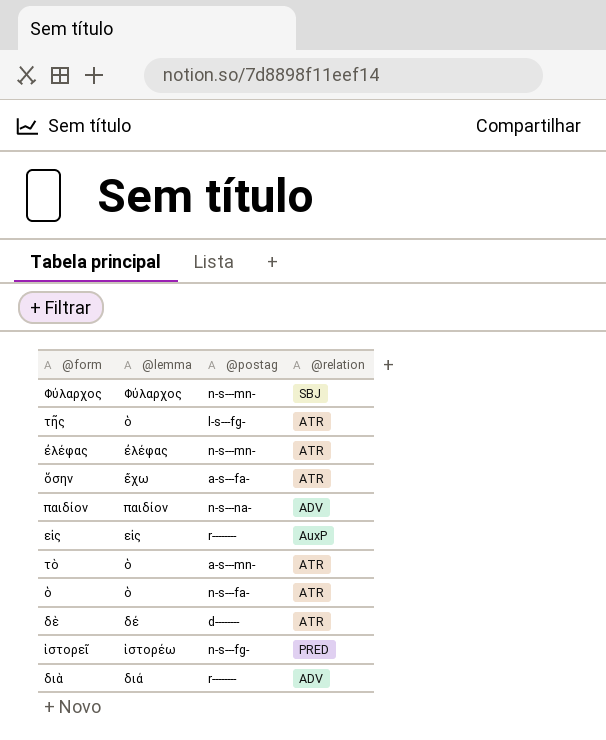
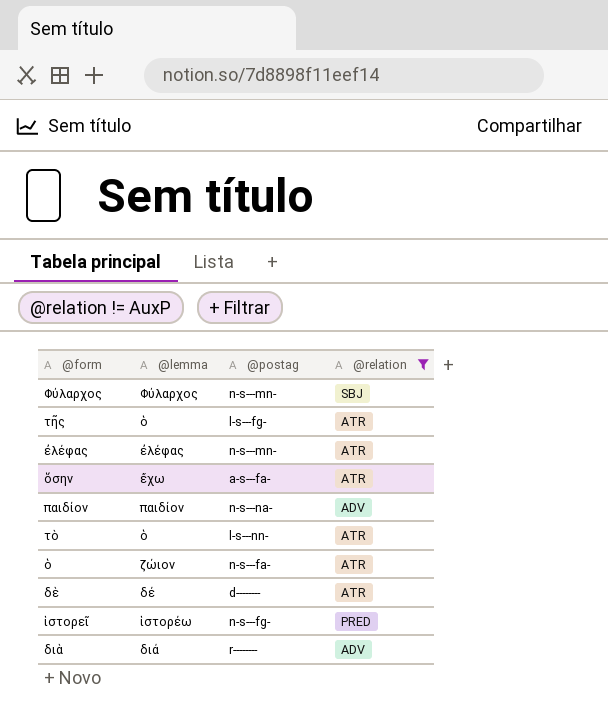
filter: none -> @relation != AuxP
τὸ | @postag: a-s---mn- -> l-s---nn-
ὁ | @lemma: ὁ -> ζώιον

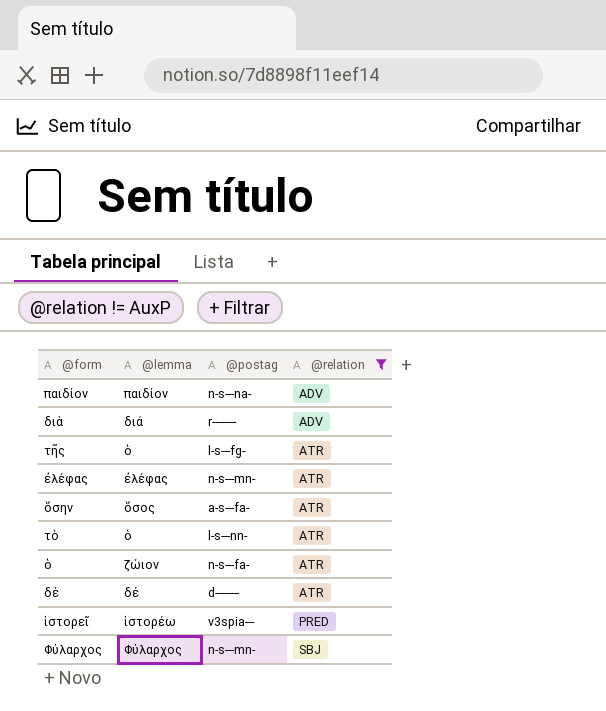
row order: none -> @relation ascending
ὅσην | @lemma: ἔχω -> ὅσος
ἱστορεῖ | @postag: n-s---fg- -> v3spia---

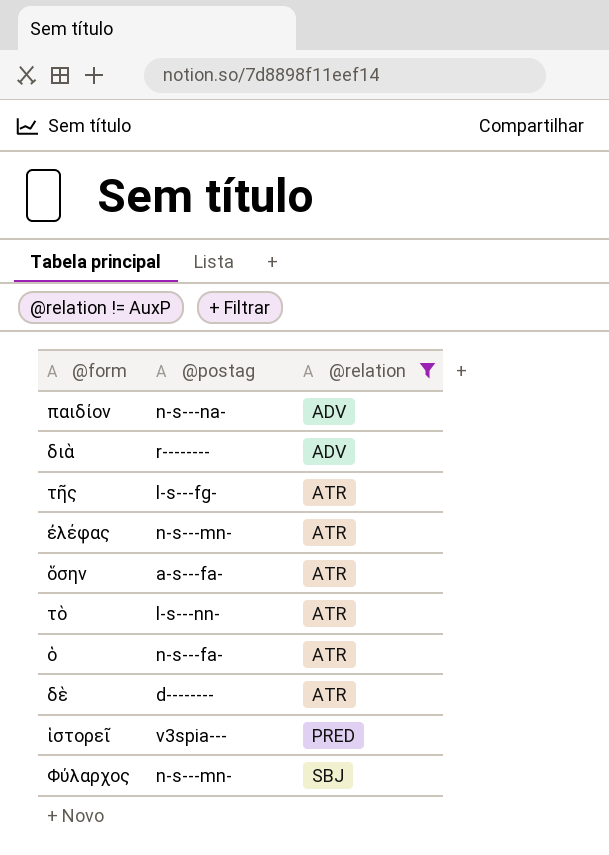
column @lemma | position: 2 -> none

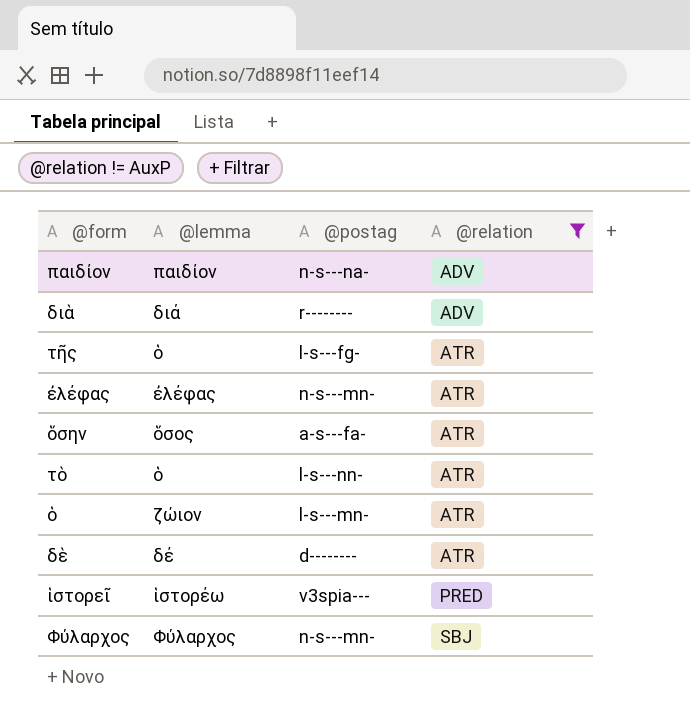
column @lemma | position: none -> 2
ὁ | @postag: n-s---fa- -> l-s---mn-

